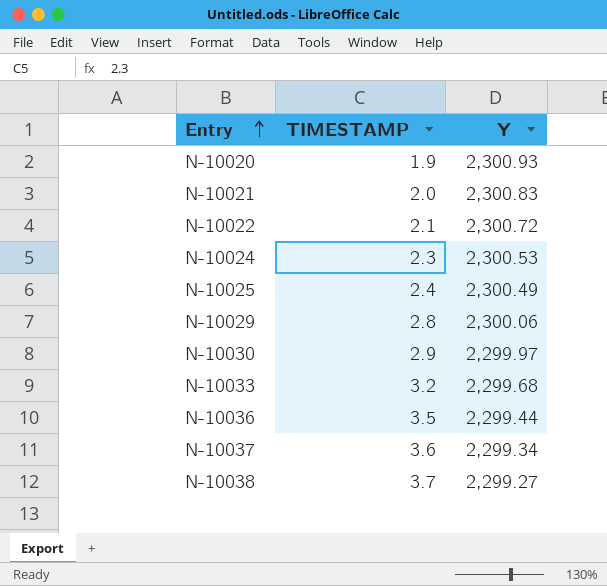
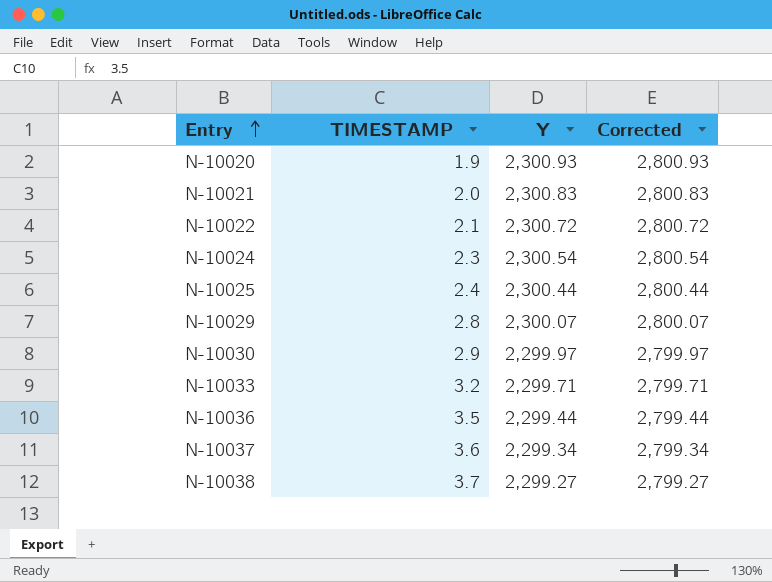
column Corrected | formula: none -> [Y] + 500
N-10024 | Y: 2,300.53 -> 2,300.54
N-10025 | Y: 2,300.49 -> 2,300.44
N-10029 | Y: 2,300.06 -> 2,300.07
N-10033 | Y: 2,299.68 -> 2,299.71

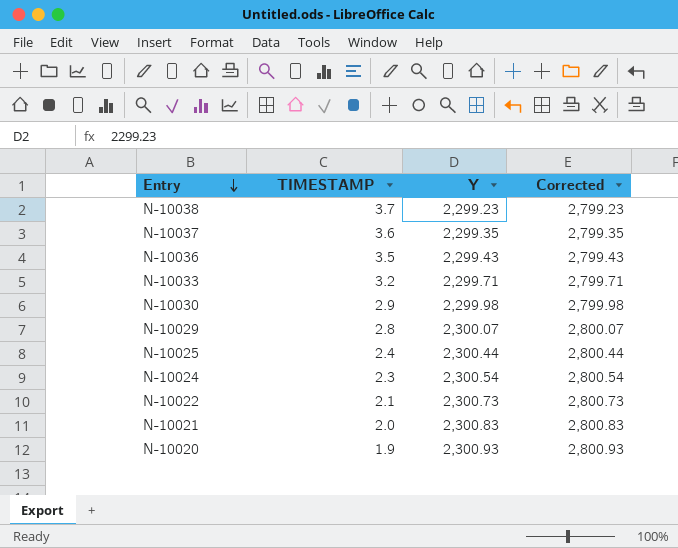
row order: Entry ascending -> Entry descending
N-10038 | Y: 2,299.27 -> 2,299.23
N-10038 | Corrected: 2,799.27 -> 2,799.23
N-10037 | Y: 2,299.34 -> 2,299.35
N-10037 | Corrected: 2,799.34 -> 2,799.35
N-10036 | Y: 2,299.44 -> 2,299.43
N-10036 | Corrected: 2,799.44 -> 2,799.43
N-10030 | Y: 2,299.97 -> 2,299.98
N-10030 | Corrected: 2,799.97 -> 2,799.98
N-10022 | Y: 2,300.72 -> 2,300.73
N-10022 | Corrected: 2,800.72 -> 2,800.73

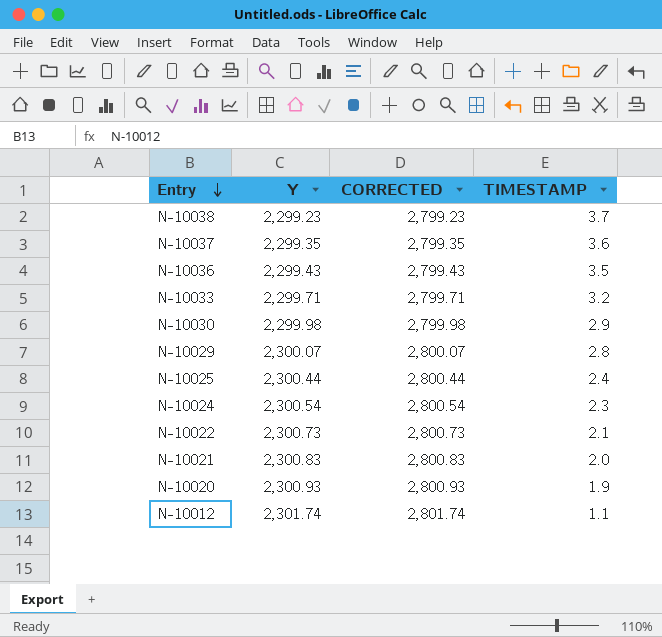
column name: Corrected -> CORRECTED
column TIMESTAMP | position: 2 -> 4
row N-10012: none -> 2,301.74 | 2,801.74 | 1.1

